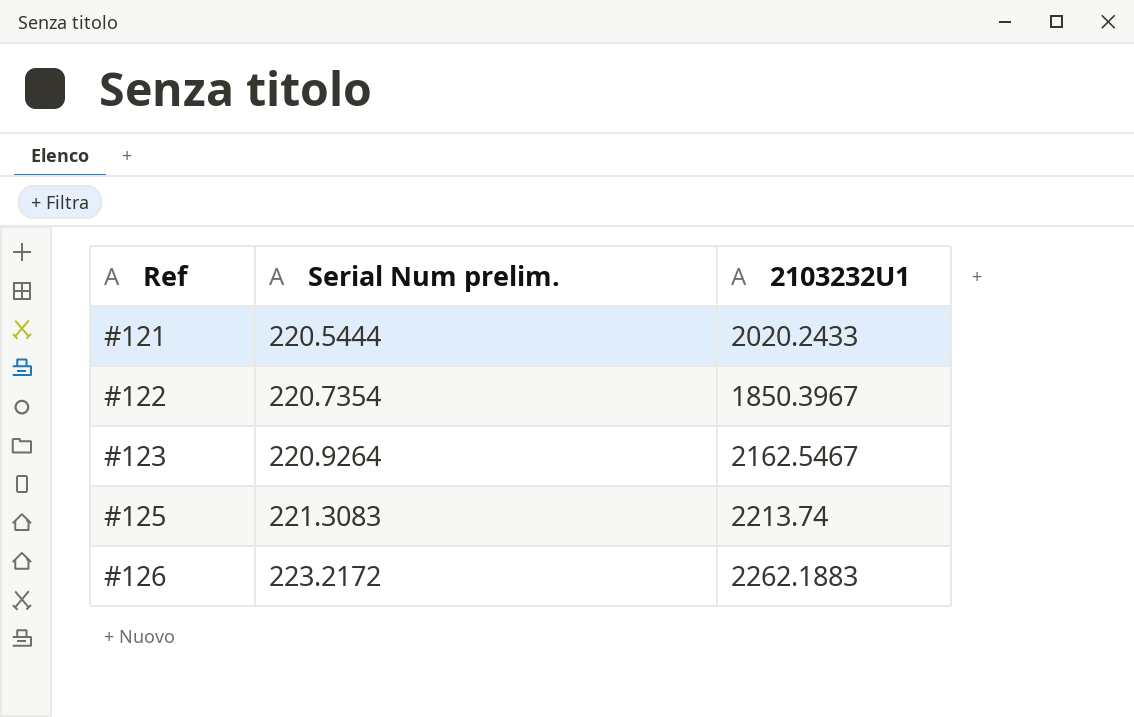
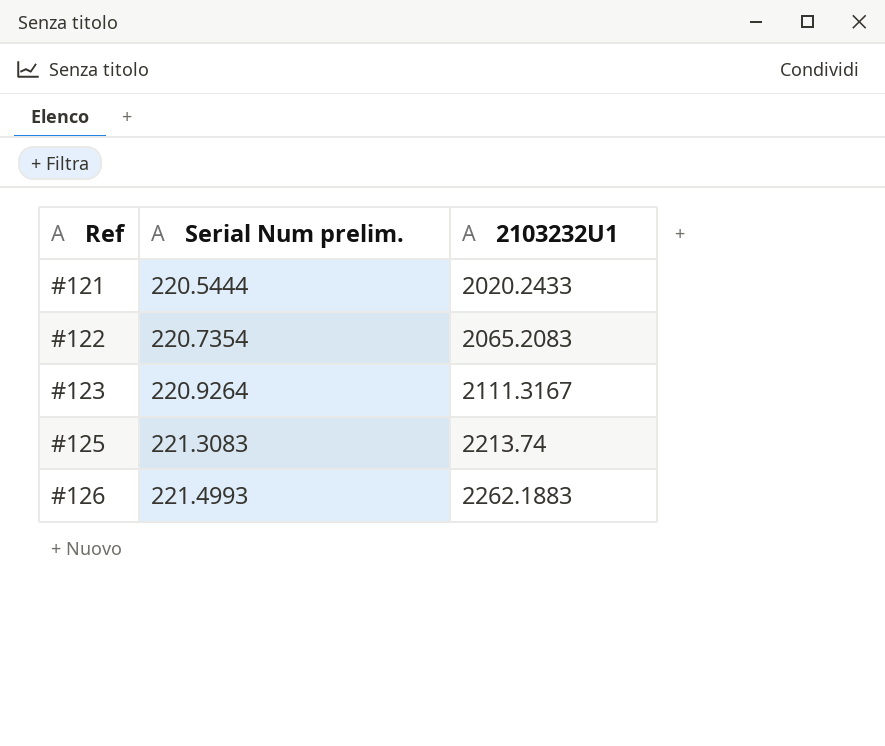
#122 | 2103232U1: 1850.3967 -> 2065.2083
#123 | 2103232U1: 2162.5467 -> 2111.3167
#126 | Serial Num prelim.: 223.2172 -> 221.4993

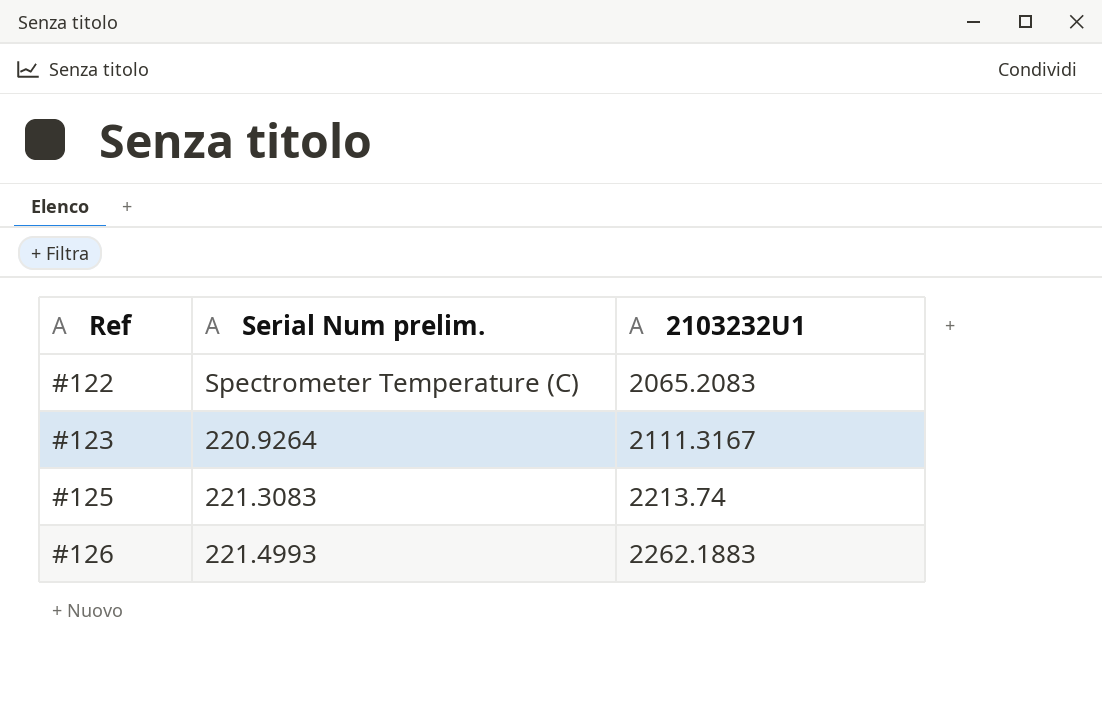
row #121: 220.5444 | 2020.2433 -> none
#122 | Serial Num prelim.: 220.7354 -> Spectrometer Temperature (C)

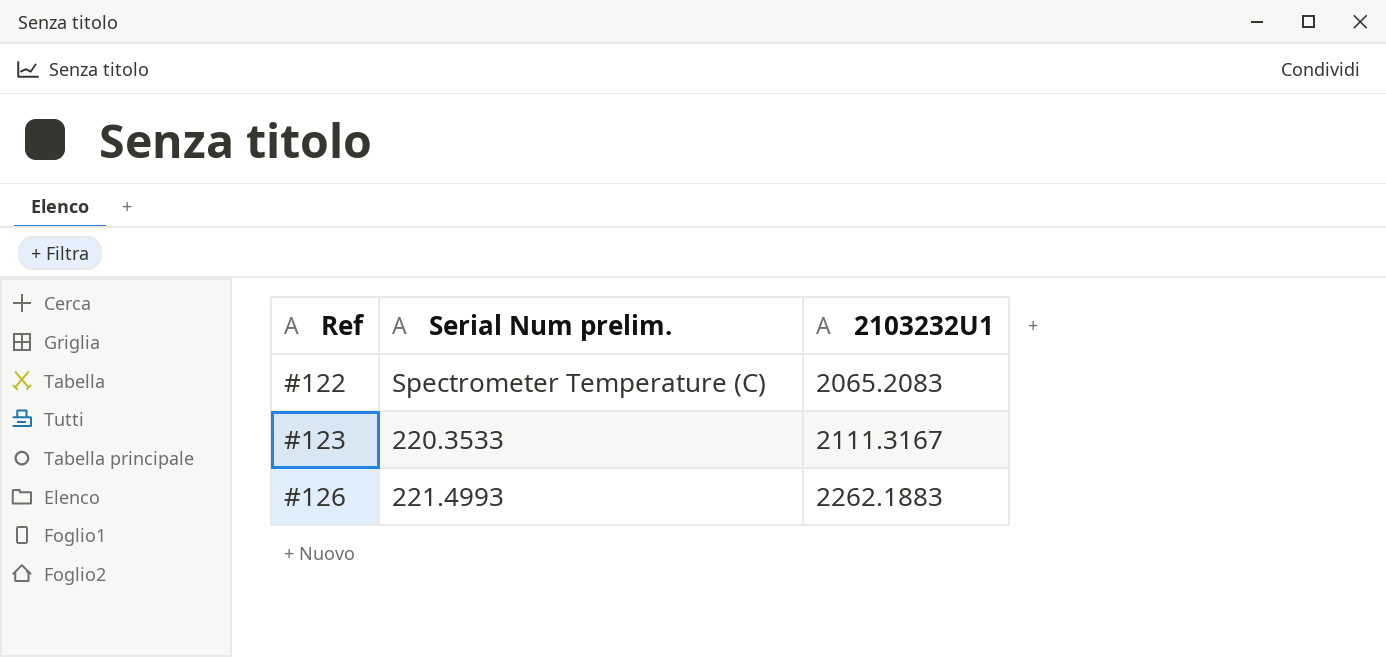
row #125: 221.3083 | 2213.74 -> none
#123 | Serial Num prelim.: 220.9264 -> 220.3533

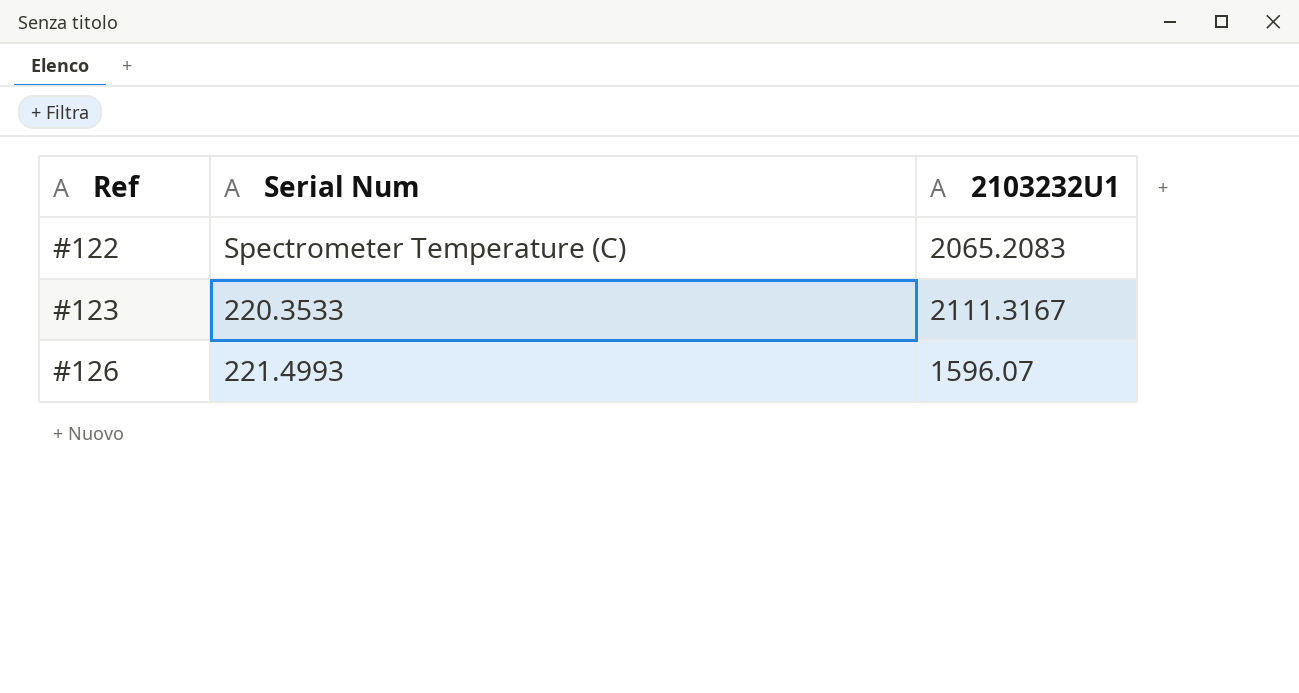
column name: Serial Num prelim. -> Serial Num
#126 | 2103232U1: 2262.1883 -> 1596.07

